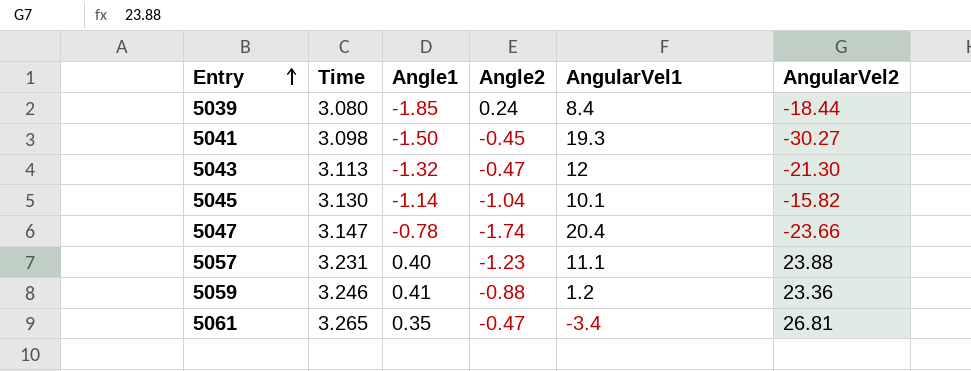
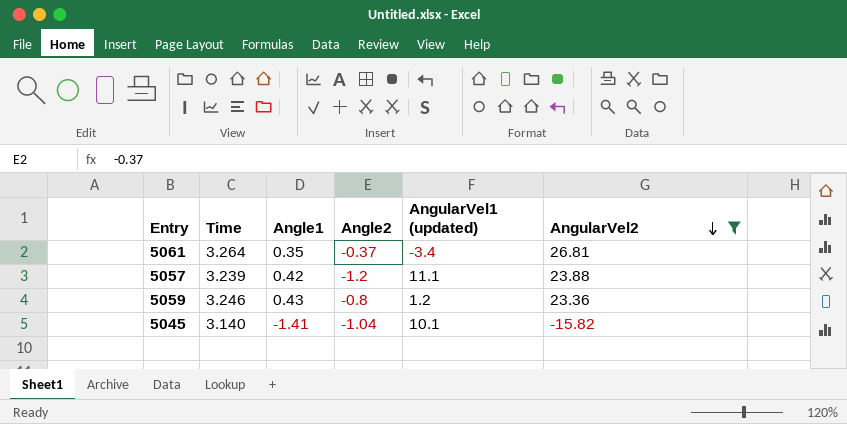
filter: none -> AngularVel2 >= -15.82
row order: Entry ascending -> AngularVel2 descending
column name: AngularVel1 -> AngularVel1 (updated)
5061 | Time: 3.265 -> 3.264
5061 | Angle2: -0.47 -> -0.37
5057 | Time: 3.231 -> 3.239
5057 | Angle1: 0.40 -> 0.42
5057 | Angle2: -1.23 -> -1.2
5059 | Angle1: 0.41 -> 0.43
5059 | Angle2: -0.88 -> -0.8
5045 | Time: 3.130 -> 3.140
5045 | Angle1: -1.14 -> -1.41

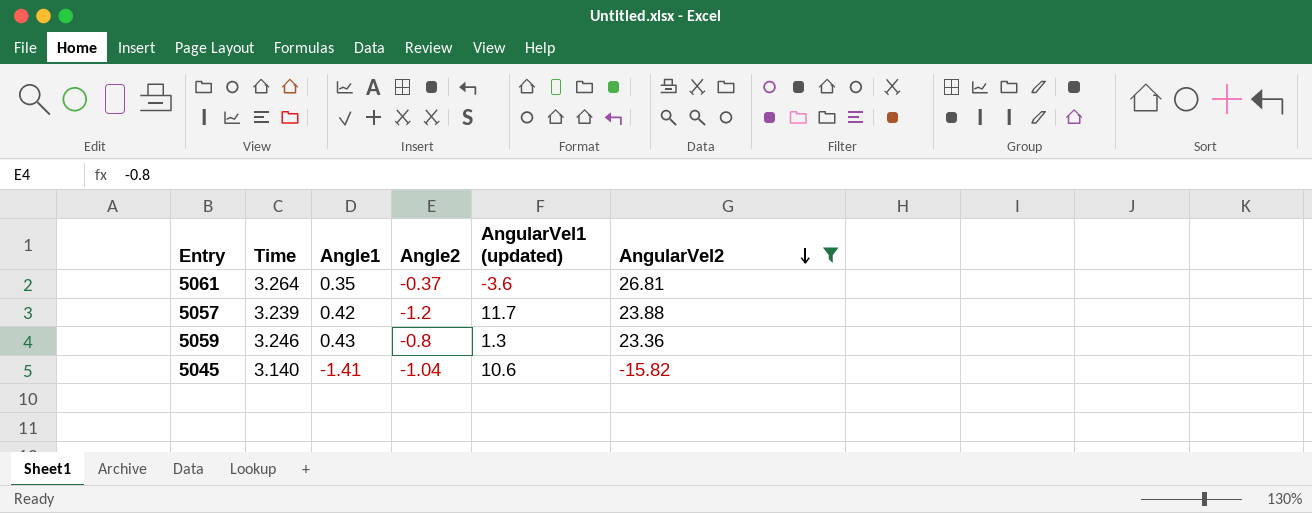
5061 | AngularVel1 (updated): -3.4 -> -3.6
5057 | AngularVel1 (updated): 11.1 -> 11.7
5059 | AngularVel1 (updated): 1.2 -> 1.3
5045 | AngularVel1 (updated): 10.1 -> 10.6

